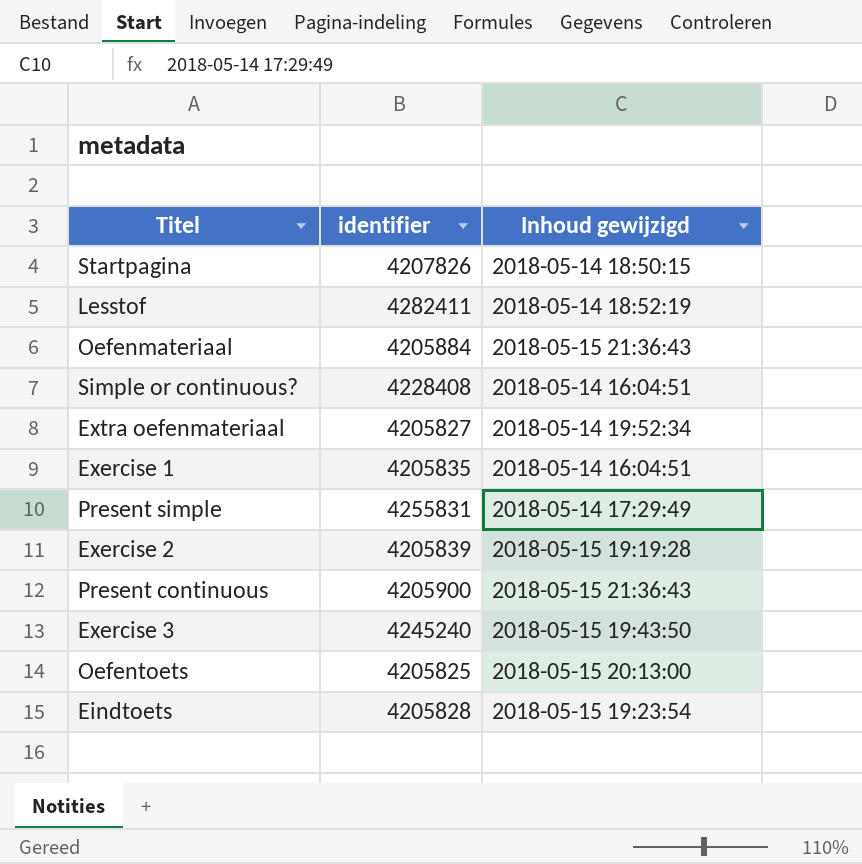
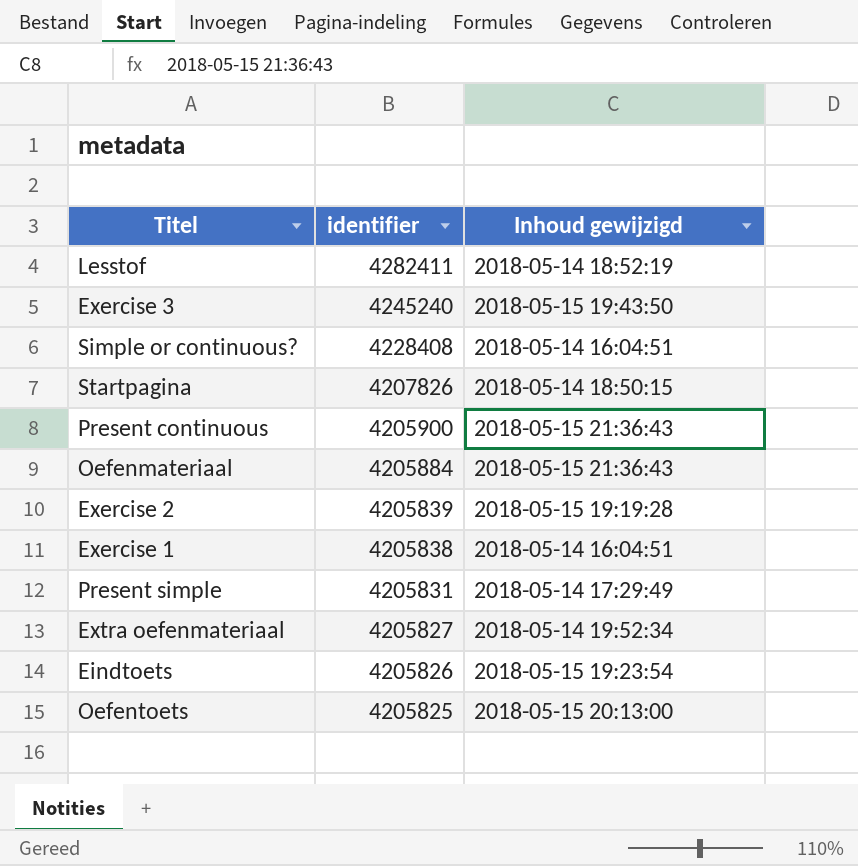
row order: none -> identifier descending
Exercise 1 | identifier: 4205835 -> 4205838
Present simple | identifier: 4255831 -> 4205831
Eindtoets | identifier: 4205828 -> 4205826

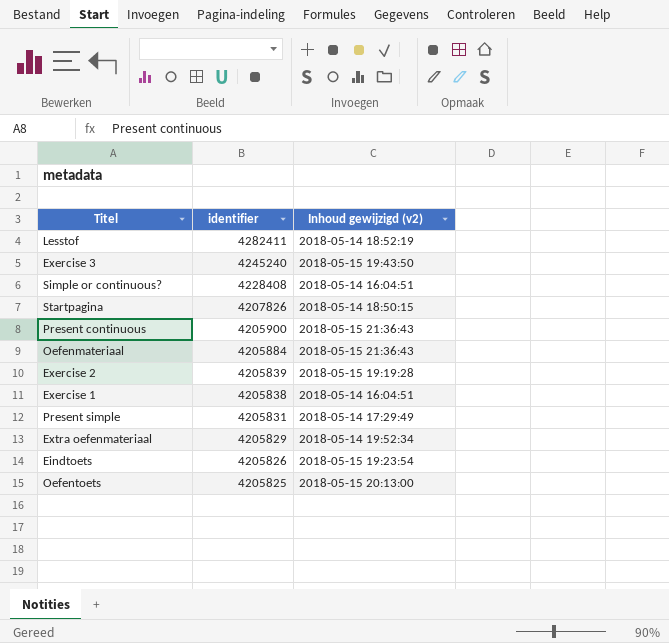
column name: Inhoud gewijzigd -> Inhoud gewijzigd (v2)
Extra oefenmateriaal | identifier: 4205827 -> 4205829

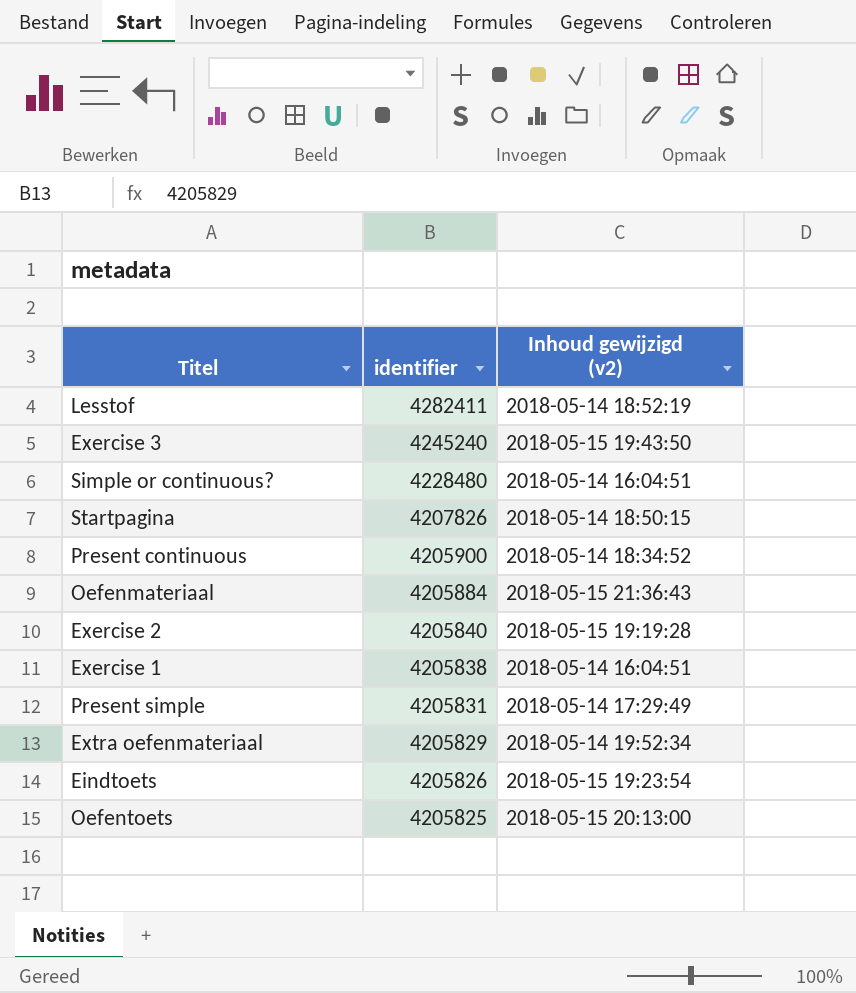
Simple or continuous? | identifier: 4228408 -> 4228480
Present continuous | Inhoud gewijzigd (v2): 2018-05-15 21:36:43 -> 2018-05-14 18:34:52
Exercise 2 | identifier: 4205839 -> 4205840

